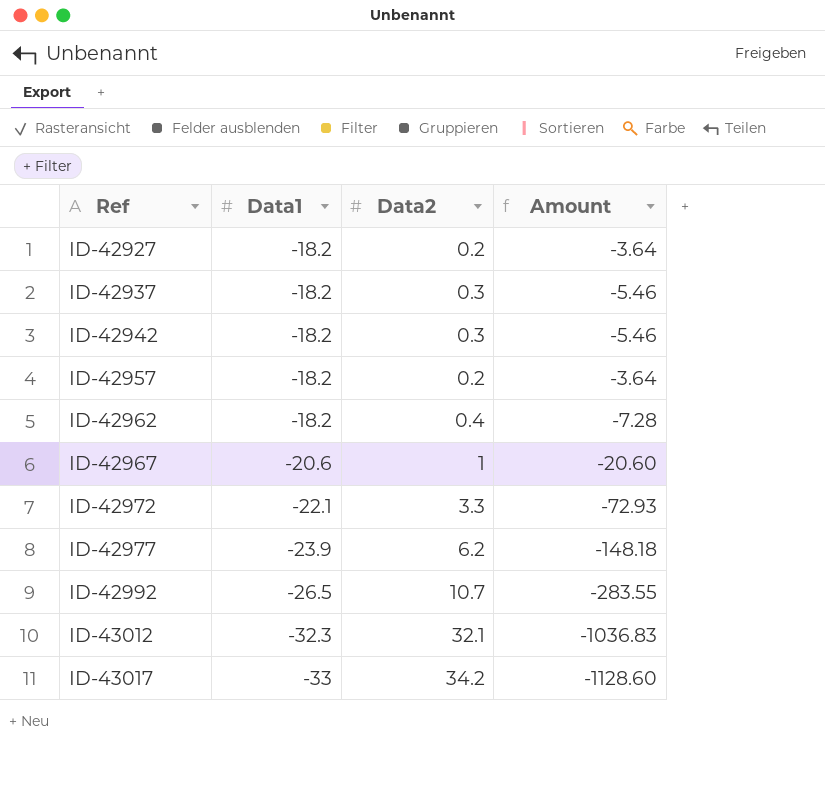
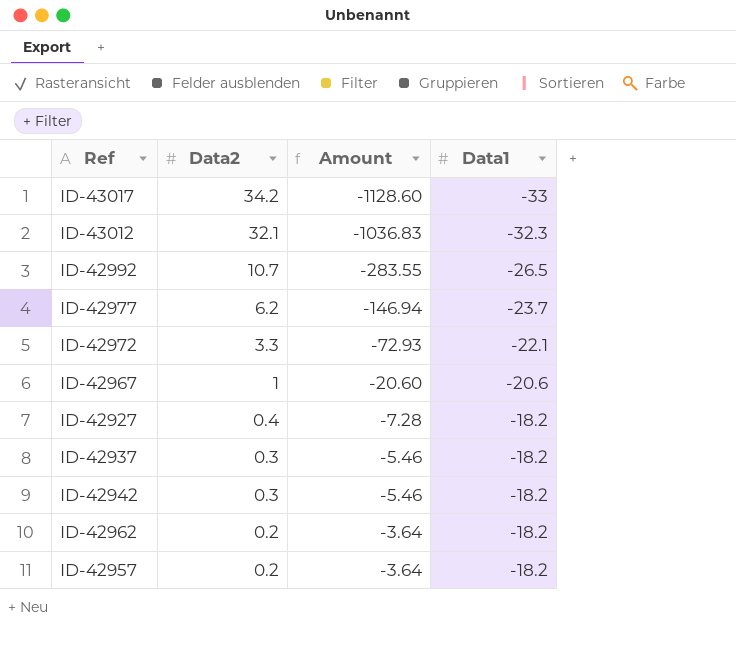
row order: Ref ascending -> Data2 descending
column Data1 | position: 2 -> 4
ID-42977 | Amount: -148.18 -> -146.94
ID-42977 | Data1: -23.9 -> -23.7
ID-42927 | Data2: 0.2 -> 0.4
ID-42927 | Amount: -3.64 -> -7.28
ID-42962 | Data2: 0.4 -> 0.2
ID-42962 | Amount: -7.28 -> -3.64

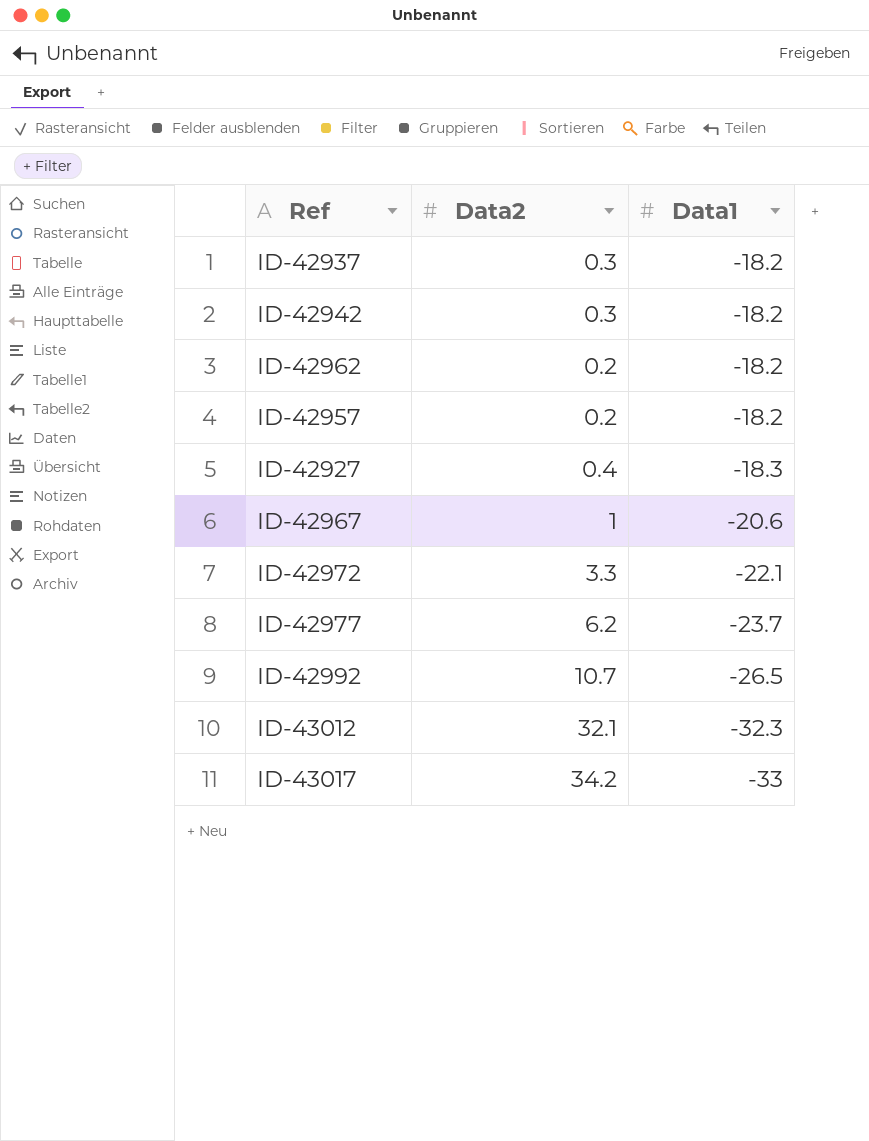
row order: Data2 descending -> Data1 descending
column Amount | formula: [Data2] * [Data1] -> none
ID-42927 | Data1: -18.2 -> -18.3

